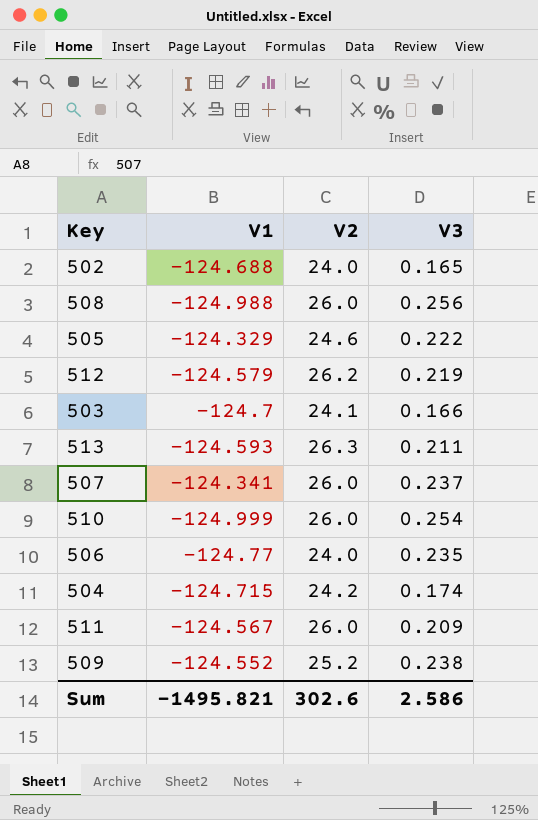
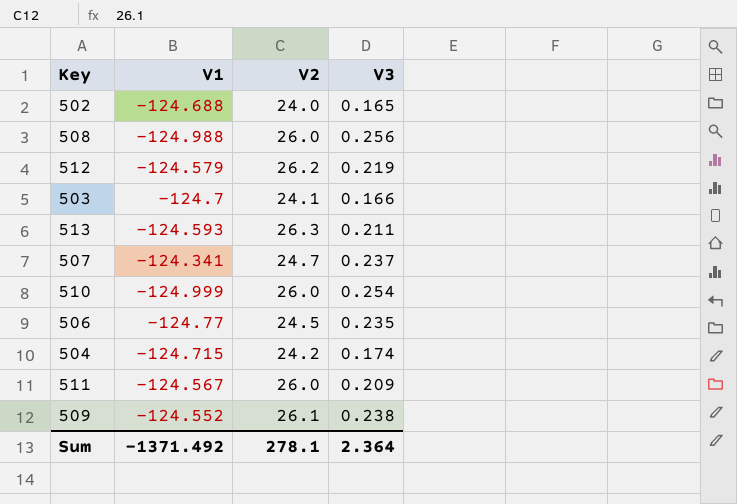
row 505: -124.329 | 24.6 | 0.222 -> none
507 | V2: 26.0 -> 24.7
506 | V2: 24.0 -> 24.5
509 | V2: 25.2 -> 26.1
Sum | V1: -1495.821 -> -1371.492
Sum | V2: 302.6 -> 278.1
Sum | V3: 2.586 -> 2.364

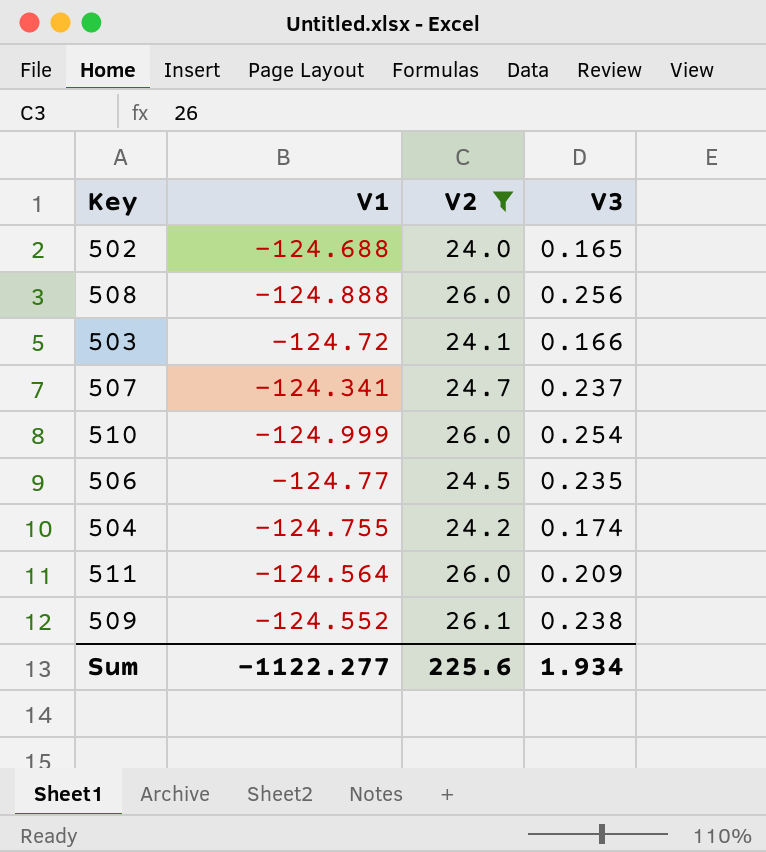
filter: none -> V2 <= 26.1
508 | V1: -124.988 -> -124.888
503 | V1: -124.7 -> -124.72
504 | V1: -124.715 -> -124.755
511 | V1: -124.567 -> -124.564
Sum | V1: -1371.492 -> -1122.277
Sum | V2: 278.1 -> 225.6
Sum | V3: 2.364 -> 1.934

